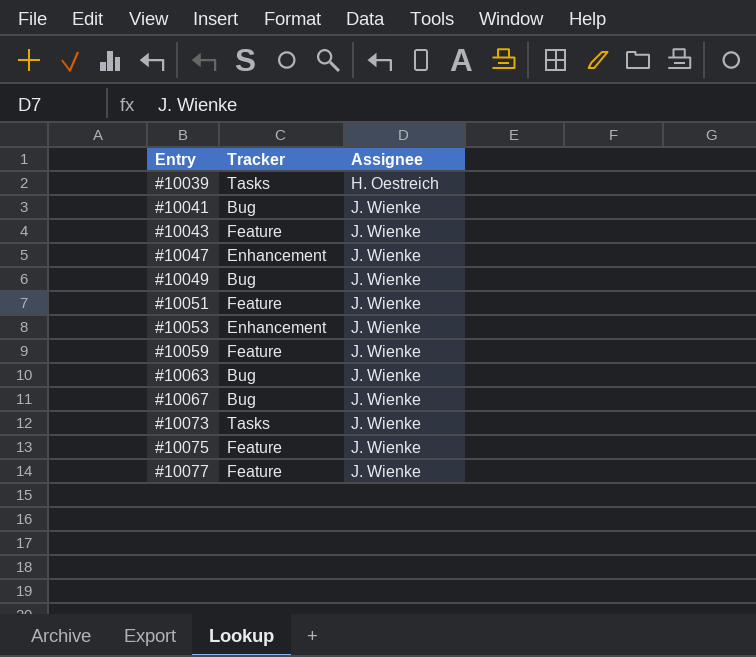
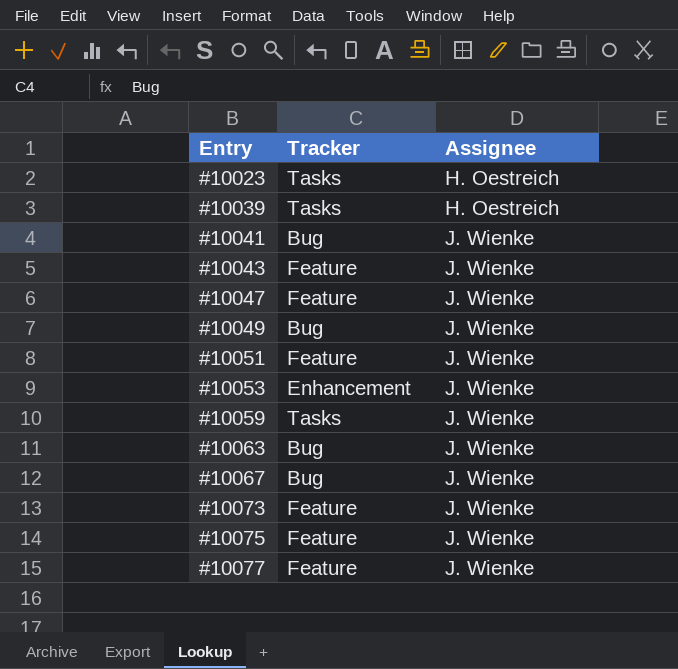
row #10023: none -> Tasks | H. Oestreich
#10047 | Tracker: Enhancement -> Feature
#10059 | Tracker: Feature -> Tasks
#10073 | Tracker: Tasks -> Feature

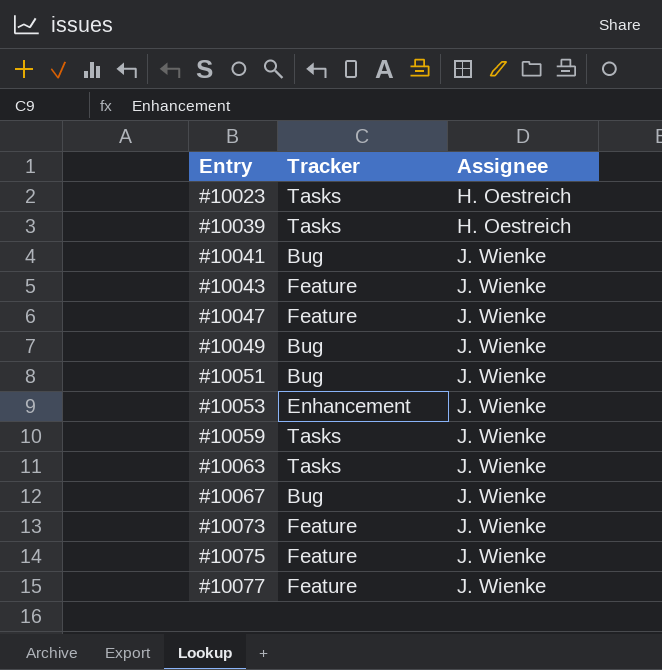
#10051 | Tracker: Feature -> Bug
#10063 | Tracker: Bug -> Tasks

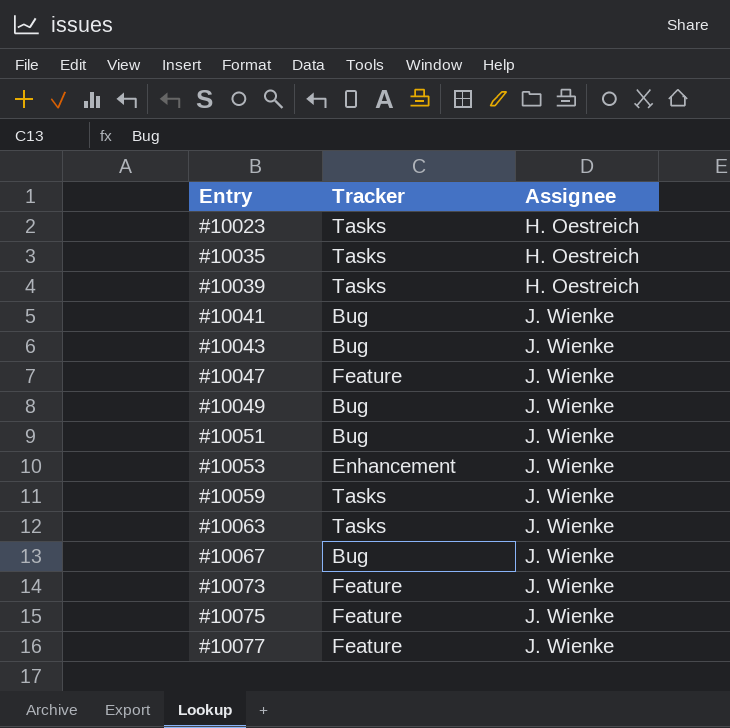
row #10035: none -> Tasks | H. Oestreich
#10043 | Tracker: Feature -> Bug

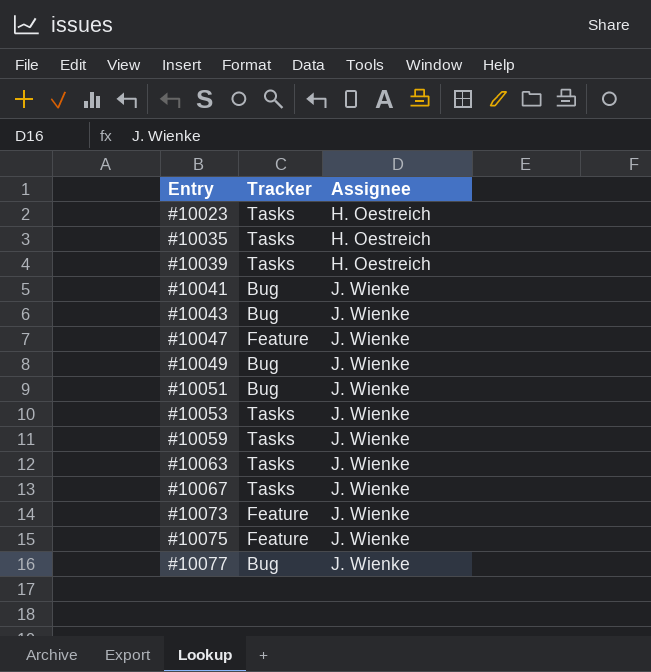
#10053 | Tracker: Enhancement -> Tasks
#10067 | Tracker: Bug -> Tasks
#10077 | Tracker: Feature -> Bug

